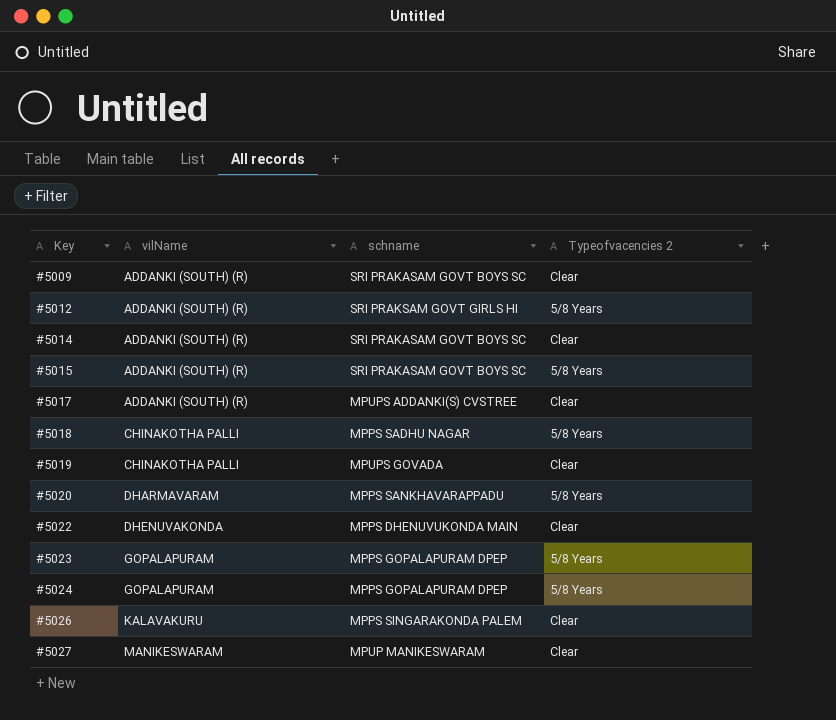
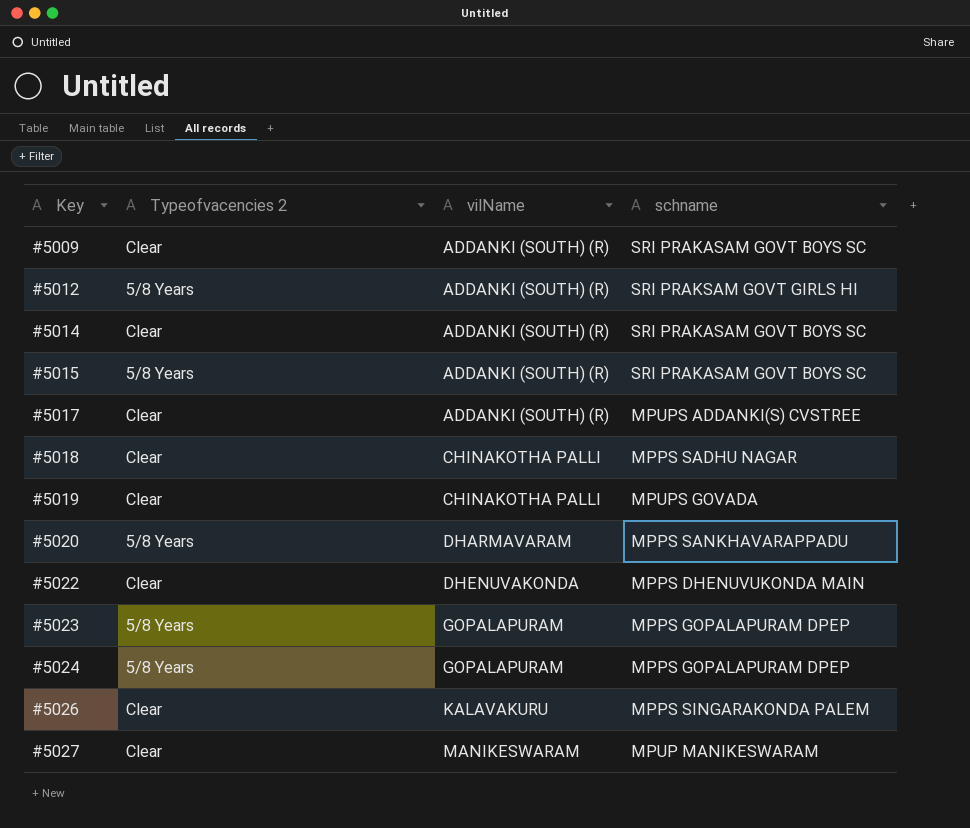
column Typeofvacencies 2 | position: 4 -> 2
#5018 | Typeofvacencies 2: 5/8 Years -> Clear

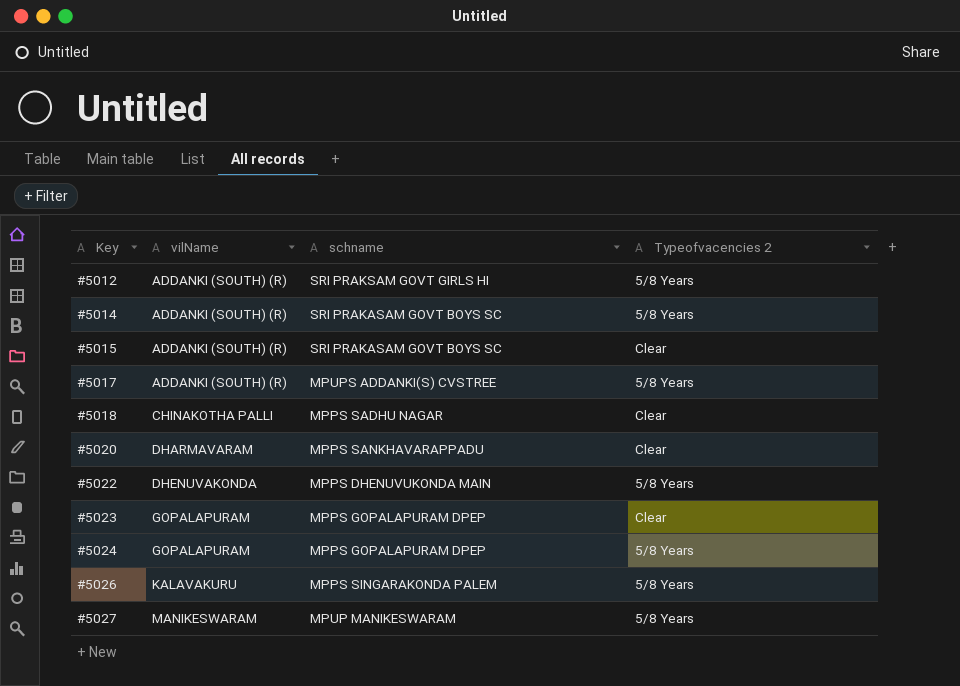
column Typeofvacencies 2 | position: 2 -> 4
row #5009: Clear | ADDANKI (SOUTH) (R) | SRI PRAKASAM GOVT BOYS SC -> none
row #5019: Clear | CHINAKOTHA PALLI | MPUPS GOVADA -> none
#5014 | Typeofvacencies 2: Clear -> 5/8 Years
#5015 | Typeofvacencies 2: 5/8 Years -> Clear
#5017 | Typeofvacencies 2: Clear -> 5/8 Years
#5020 | Typeofvacencies 2: 5/8 Years -> Clear
#5022 | Typeofvacencies 2: Clear -> 5/8 Years
#5023 | Typeofvacencies 2: 5/8 Years -> Clear
#5026 | Typeofvacencies 2: Clear -> 5/8 Years
#5027 | Typeofvacencies 2: Clear -> 5/8 Years

